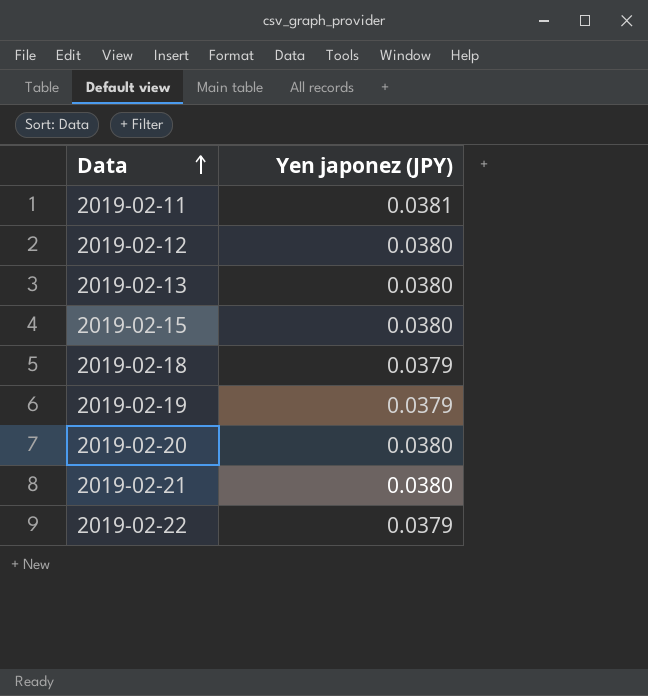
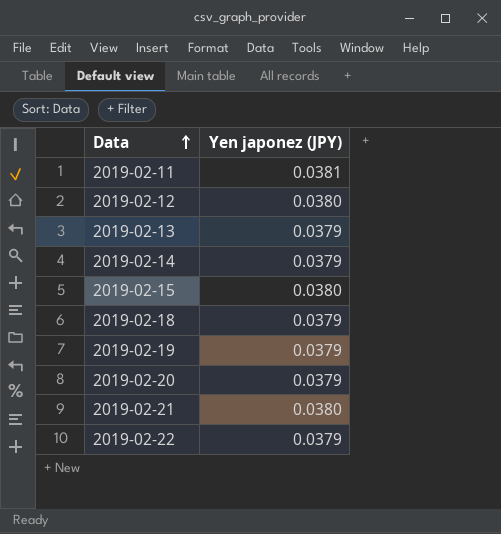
2019-02-13 | Yen japonez (JPY): 0.0380 -> 0.0379
row 2019-02-14: none -> 0.0379
2019-02-20 | Yen japonez (JPY): 0.0380 -> 0.0379

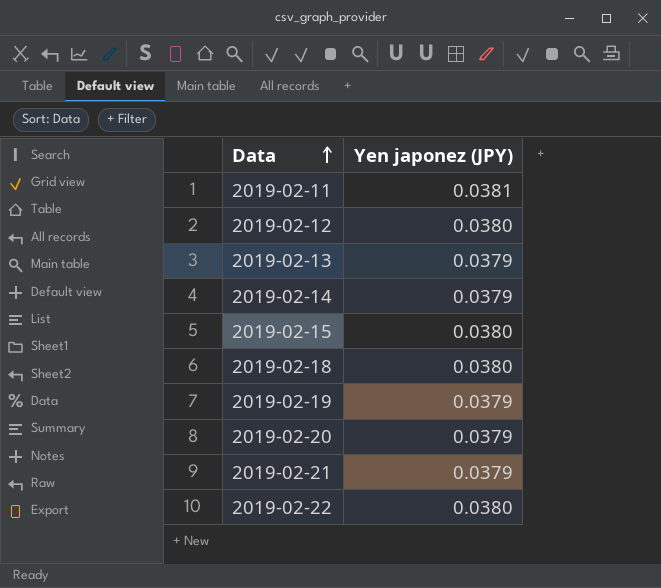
2019-02-18 | Yen japonez (JPY): 0.0379 -> 0.0380
2019-02-21 | Yen japonez (JPY): 0.0380 -> 0.0379
2019-02-22 | Yen japonez (JPY): 0.0379 -> 0.0380

